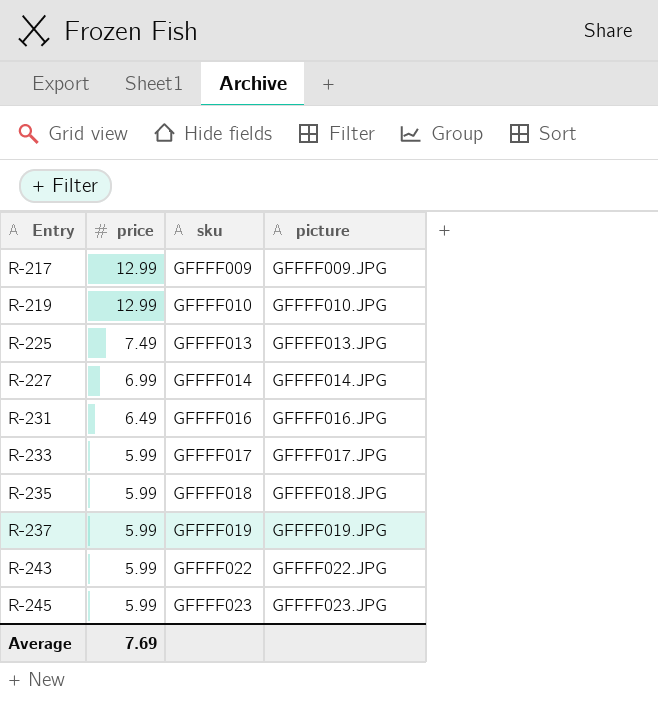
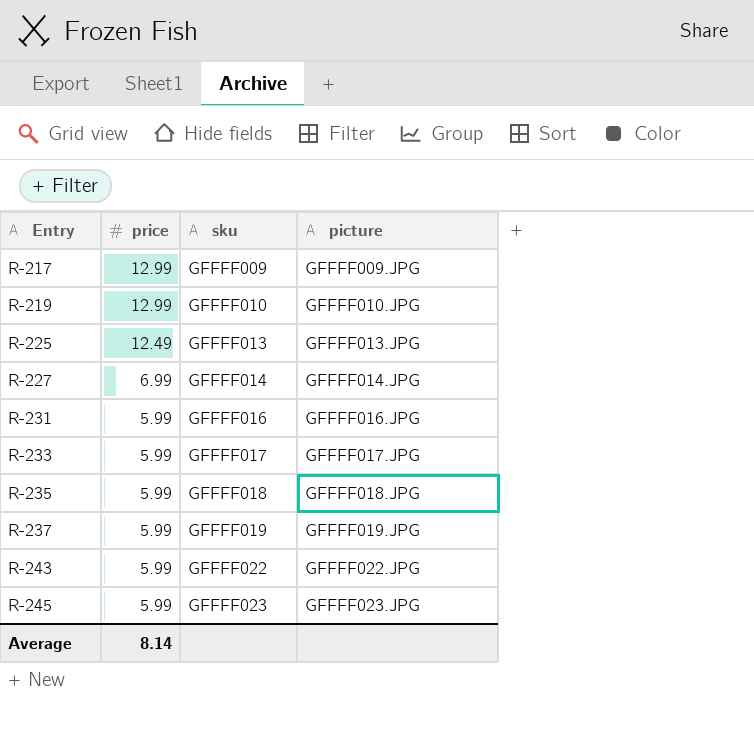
R-225 | price: 7.49 -> 12.49
R-231 | price: 6.49 -> 5.99
Average | price: 7.69 -> 8.14

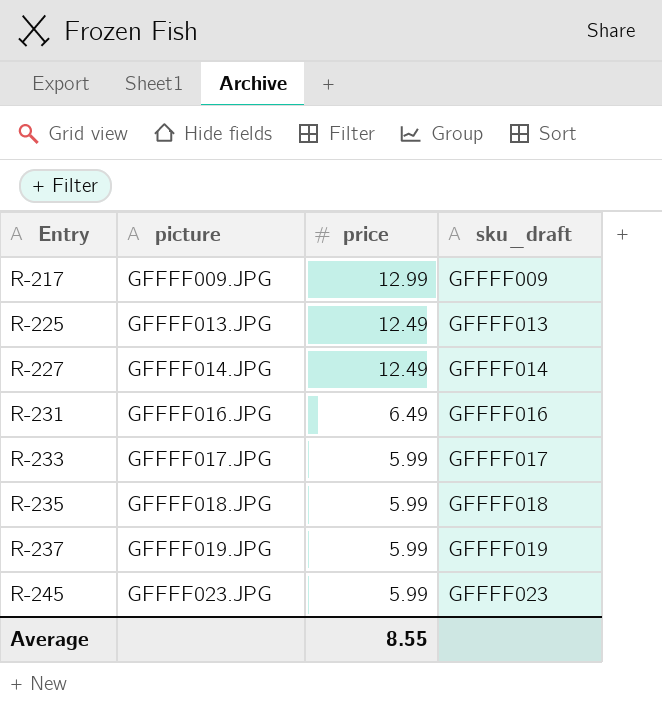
column picture | position: 4 -> 2
column name: sku -> sku_draft
row R-219: 12.99 | GFFFF010 | GFFFF010.JPG -> none
row R-243: 5.99 | GFFFF022 | GFFFF022.JPG -> none
R-227 | price: 6.99 -> 12.49
R-231 | price: 5.99 -> 6.49
Average | price: 8.14 -> 8.55

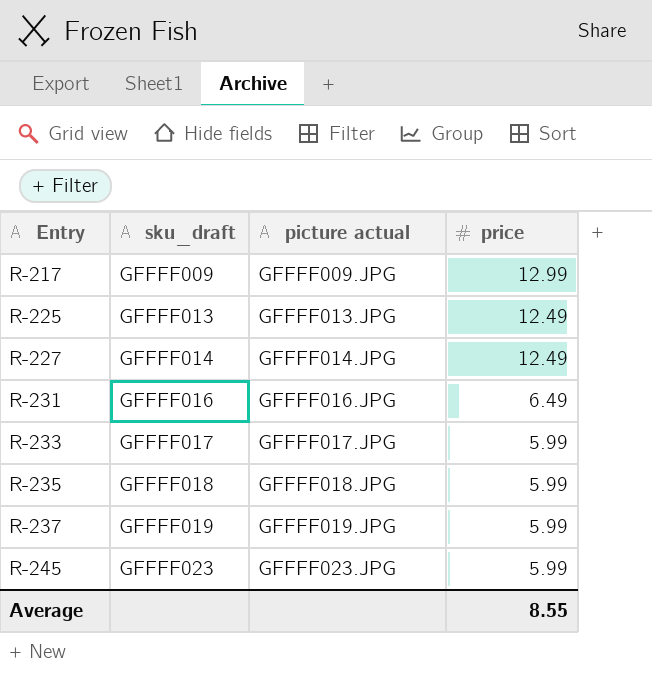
column sku_draft | position: 4 -> 2
column name: picture -> picture actual

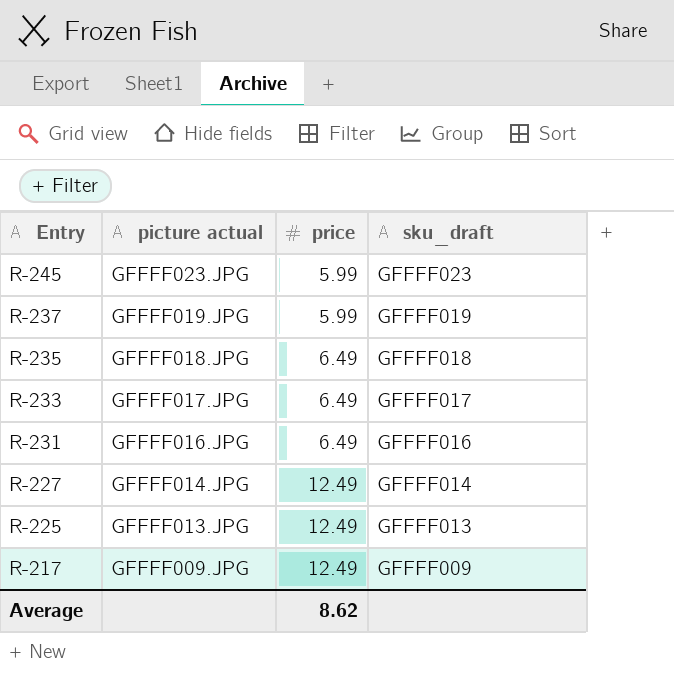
row order: Entry ascending -> Entry descending
column sku_draft | position: 2 -> 4
R-235 | price: 5.99 -> 6.49
R-233 | price: 5.99 -> 6.49
R-217 | price: 12.99 -> 12.49
Average | price: 8.55 -> 8.62

